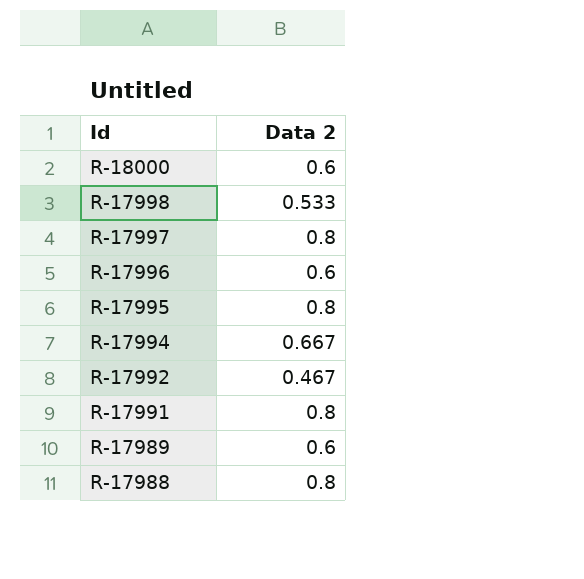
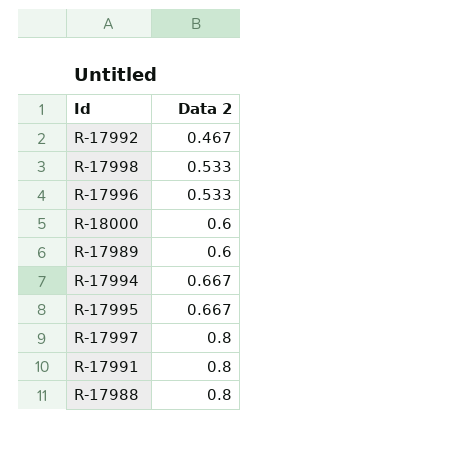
row order: Id descending -> Data 2 ascending
R-17996 | Data 2: 0.6 -> 0.533
R-17995 | Data 2: 0.8 -> 0.667

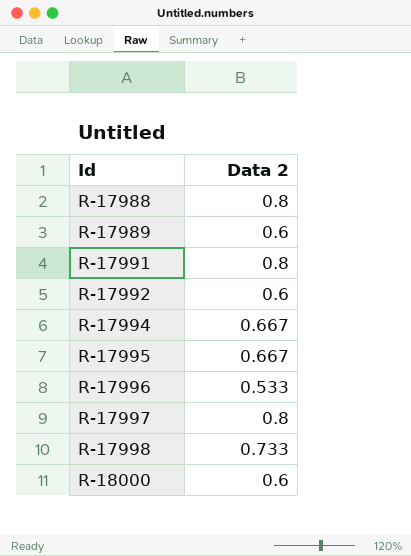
row order: Data 2 ascending -> Id ascending
R-17992 | Data 2: 0.467 -> 0.6
R-17998 | Data 2: 0.533 -> 0.733

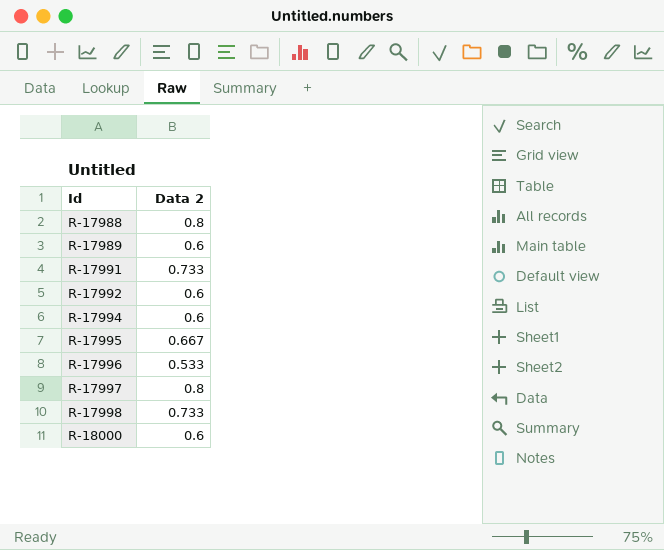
R-17991 | Data 2: 0.8 -> 0.733
R-17994 | Data 2: 0.667 -> 0.6

